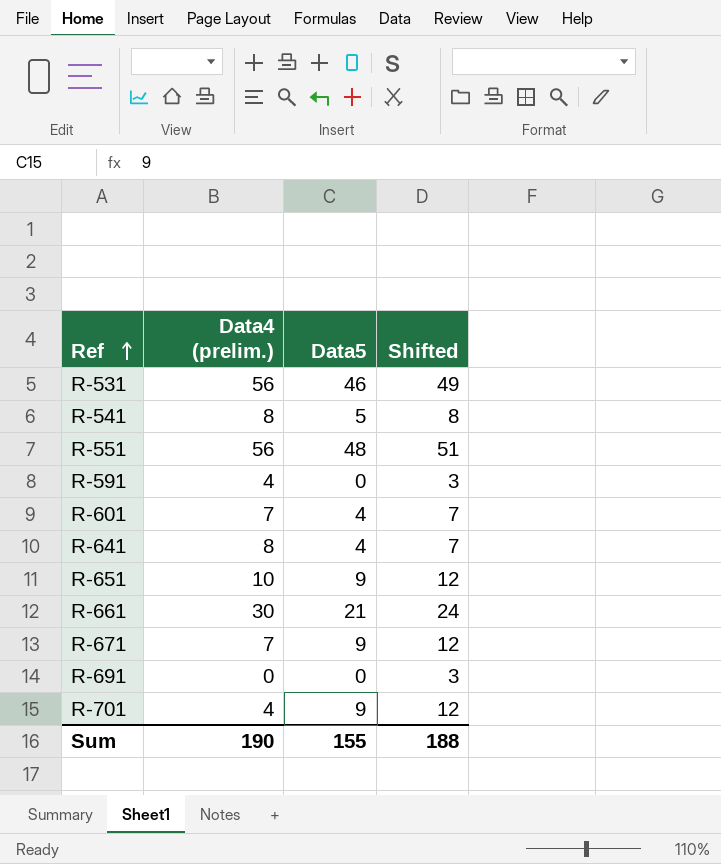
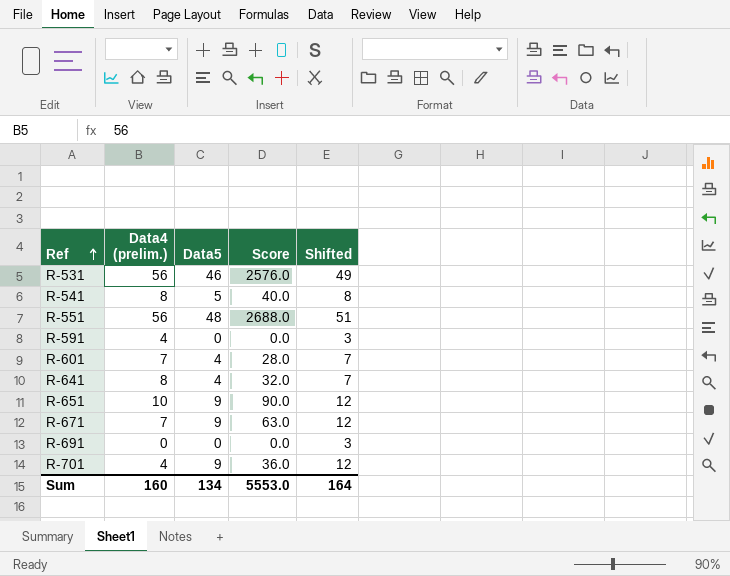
column Score | formula: none -> [Data4 (prelim.)] * [Data5]
row R-661: 30 | 21 | 24 -> none
Sum | Data4 (prelim.): 190 -> 160
Sum | Data5: 155 -> 134
Sum | Shifted: 188 -> 164

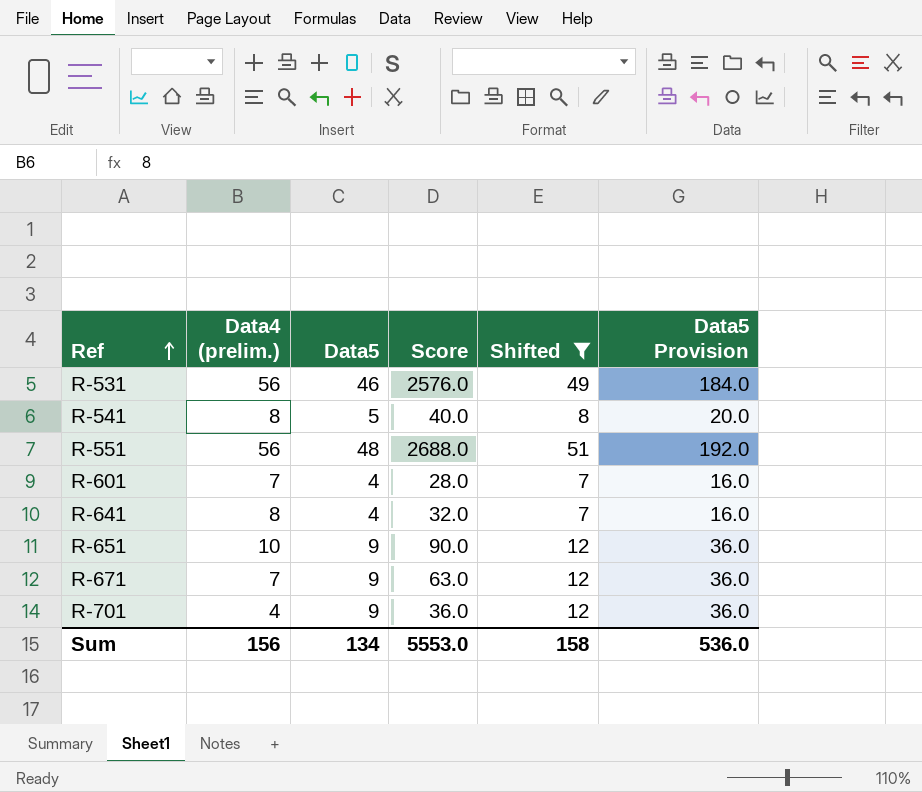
filter: none -> Shifted != 3
column Data5 Provision | formula: none -> [Data5] * 4
Sum | Data4 (prelim.): 160 -> 156
Sum | Shifted: 164 -> 158

